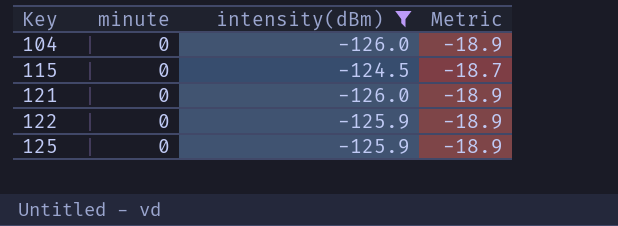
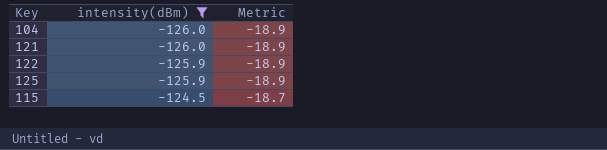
row order: Key ascending -> intensity(dBm) ascending
column minute | position: 2 -> none

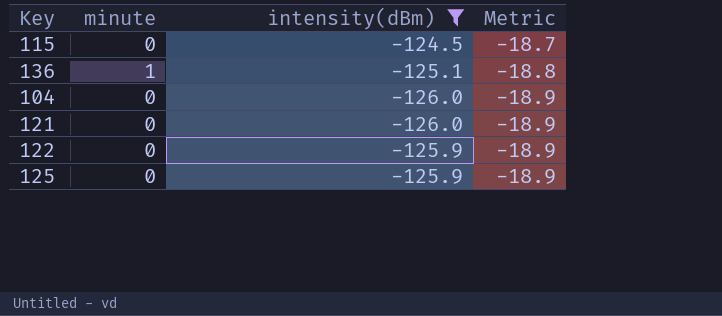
row order: intensity(dBm) ascending -> Metric descending
column minute | position: none -> 2
row 136: none -> 1 | -125.1 | -18.8

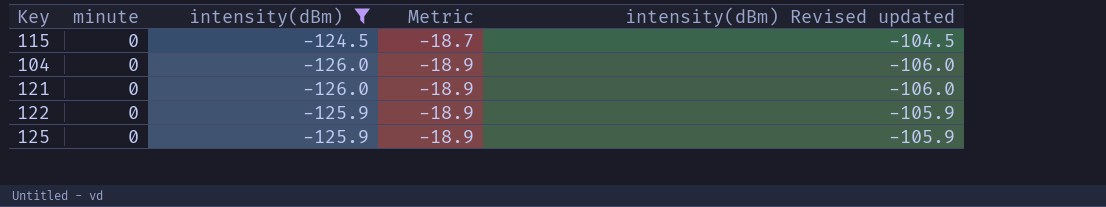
column intensity(dBm) Revised updated | formula: none -> [intensity(dBm)] + 20
row 136: 1 | -125.1 | -18.8 -> none

